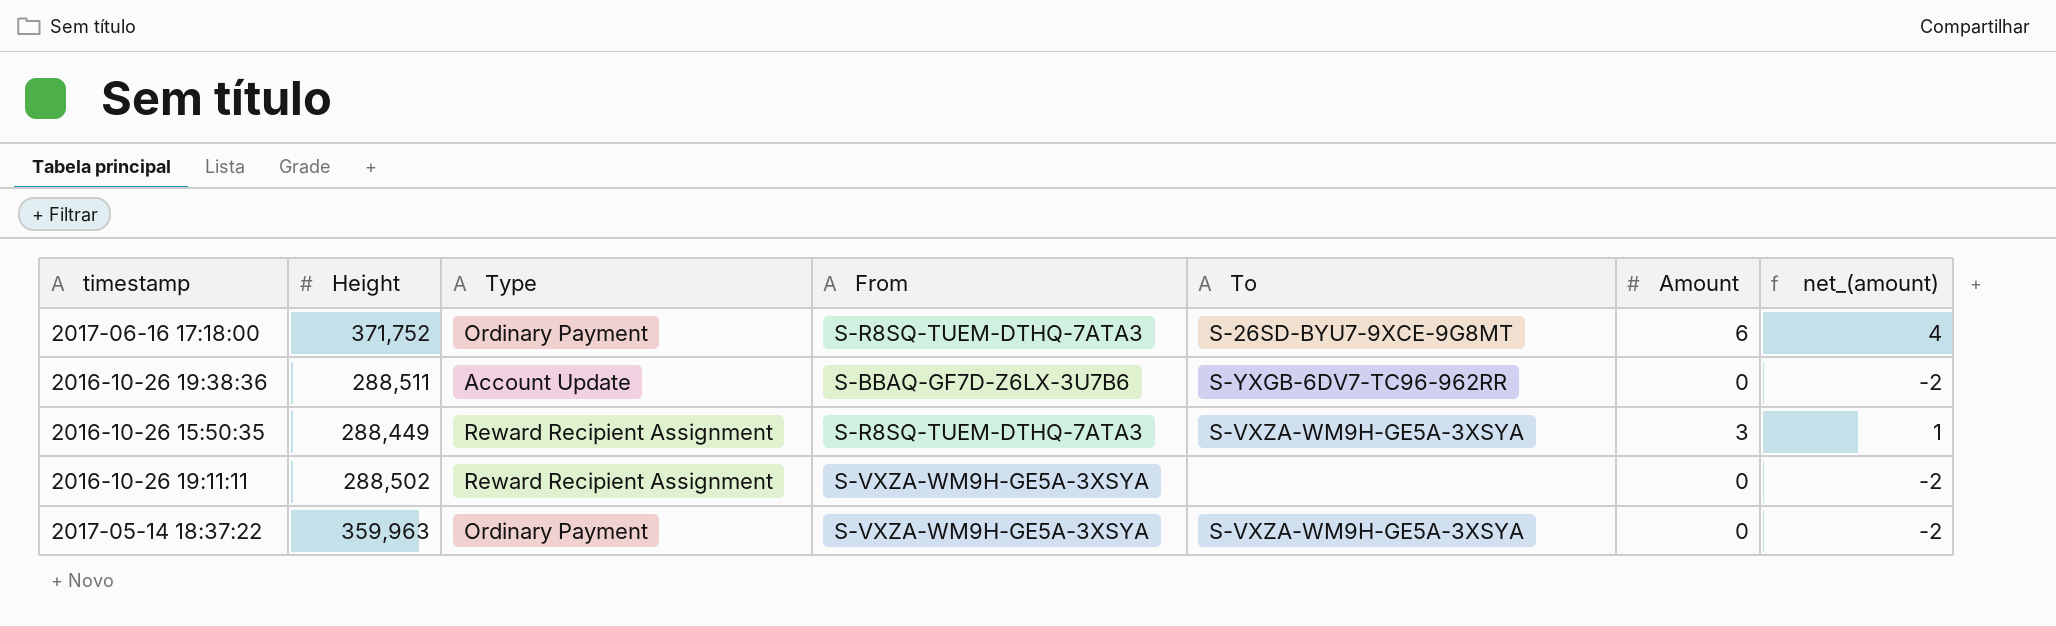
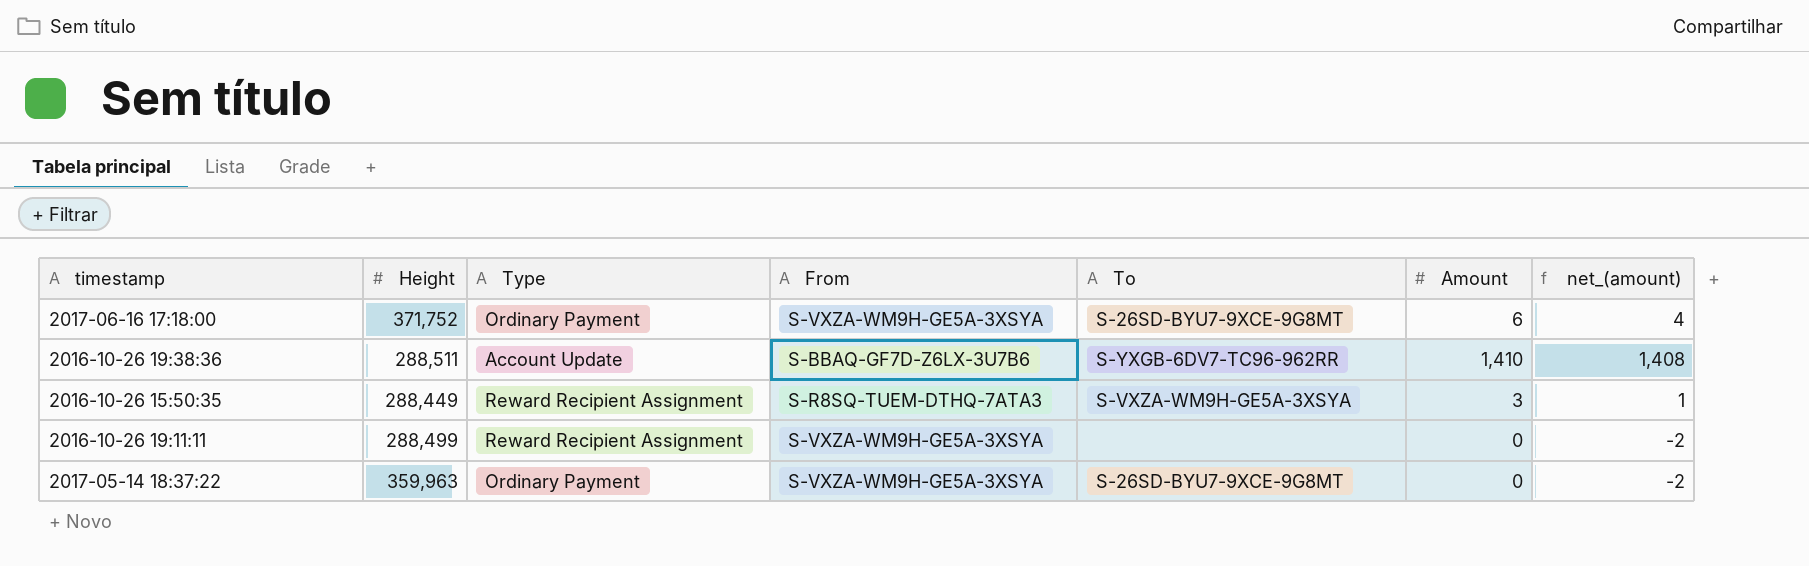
2017-06-16 17:18:00 | From: S-R8SQ-TUEM-DTHQ-7ATA3 -> S-VXZA-WM9H-GE5A-3XSYA
2016-10-26 19:38:36 | Amount: 0 -> 1,410
2016-10-26 19:38:36 | net_(amount): -2 -> 1,408
2016-10-26 19:11:11 | Height: 288,502 -> 288,499
2017-05-14 18:37:22 | To: S-VXZA-WM9H-GE5A-3XSYA -> S-26SD-BYU7-9XCE-9G8MT

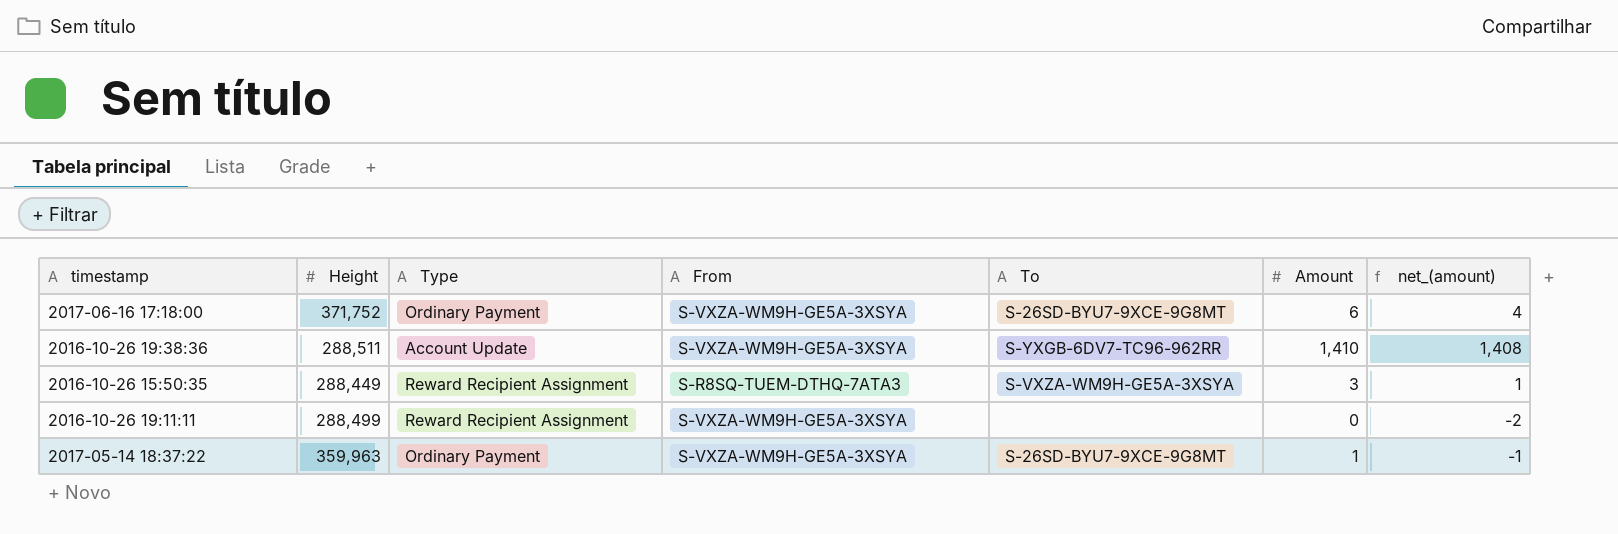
2016-10-26 19:38:36 | From: S-BBAQ-GF7D-Z6LX-3U7B6 -> S-VXZA-WM9H-GE5A-3XSYA
2017-05-14 18:37:22 | Amount: 0 -> 1
2017-05-14 18:37:22 | net_(amount): -2 -> -1

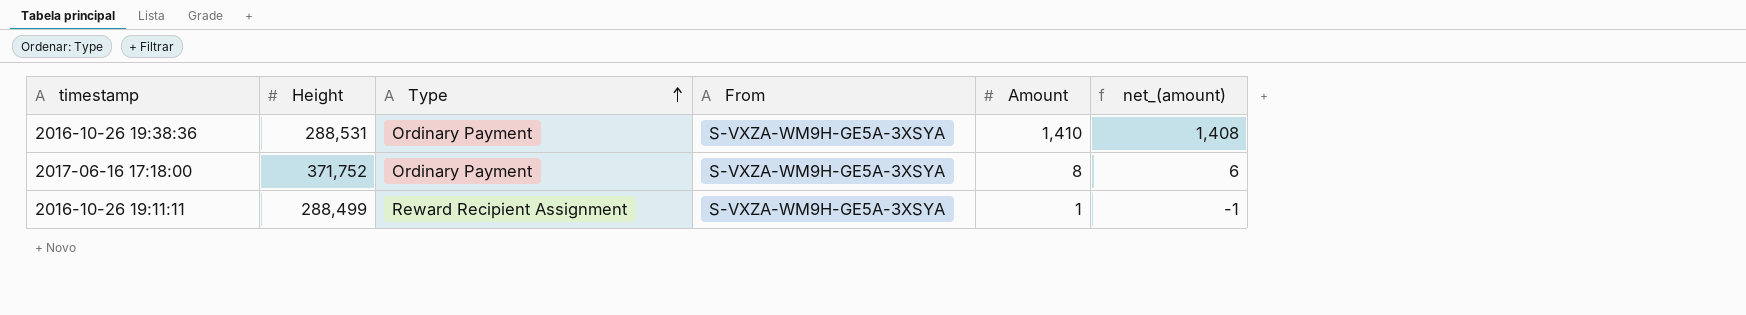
row order: none -> Type ascending
column To | position: 5 -> none
row 2016-10-26 15:50:35: 288,449 | Reward Recipient Assignment | S-R8SQ-TUEM-DTHQ-7ATA3 | S-VXZA-WM9H-GE5A-3XSYA | 3 | 1 -> none
row 2017-05-14 18:37:22: 359,963 | Ordinary Payment | S-VXZA-WM9H-GE5A-3XSYA | S-26SD-BYU7-9XCE-9G8MT | 1 | -1 -> none
2016-10-26 19:38:36 | Height: 288,511 -> 288,531
2016-10-26 19:38:36 | Type: Account Update -> Ordinary Payment
2017-06-16 17:18:00 | Amount: 6 -> 8
2017-06-16 17:18:00 | net_(amount): 4 -> 6
2016-10-26 19:11:11 | Amount: 0 -> 1
2016-10-26 19:11:11 | net_(amount): -2 -> -1

